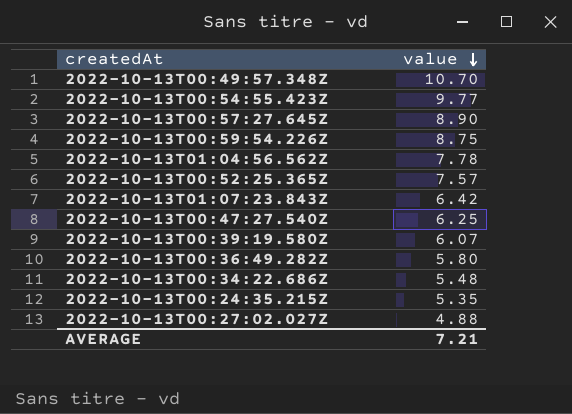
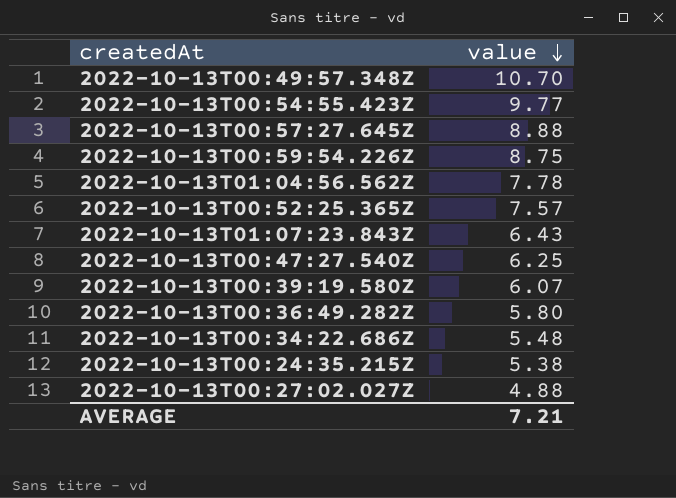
2022-10-13T00:57:27.645Z | value: 8.90 -> 8.88
2022-10-13T01:07:23.843Z | value: 6.42 -> 6.43
2022-10-13T00:24:35.215Z | value: 5.35 -> 5.38

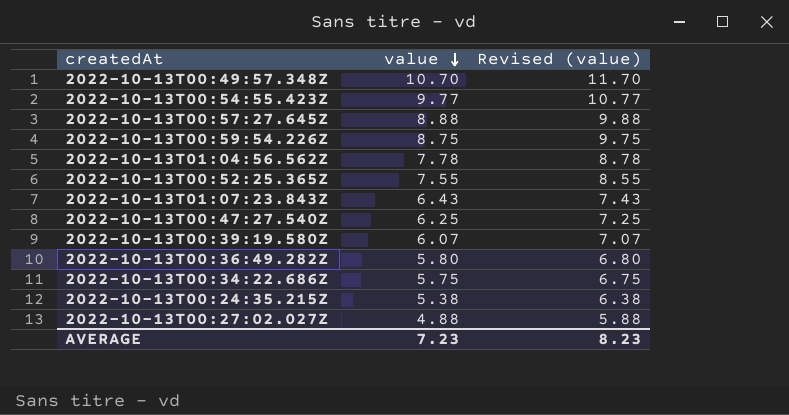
column Revised (value) | formula: none -> [value] + 1
2022-10-13T00:52:25.365Z | value: 7.57 -> 7.55
2022-10-13T00:34:22.686Z | value: 5.48 -> 5.75
AVERAGE | value: 7.21 -> 7.23

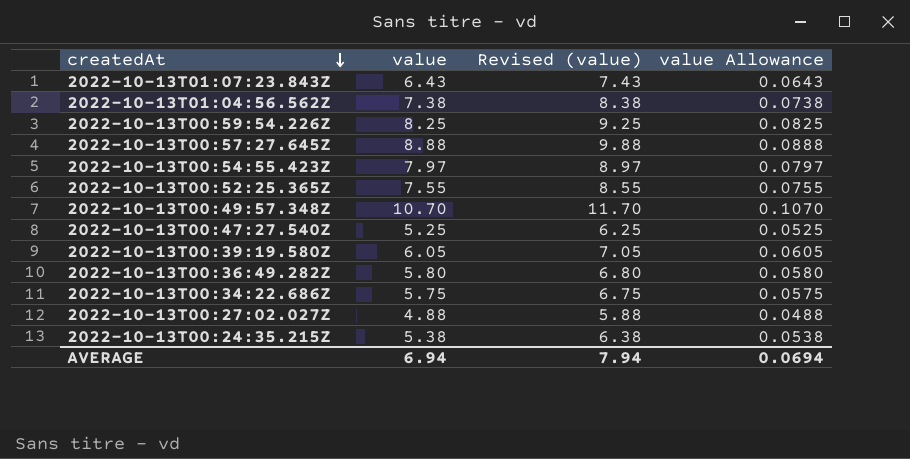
row order: value descending -> createdAt descending
column value Allowance | formula: none -> [value] * 0.01
2022-10-13T01:04:56.562Z | value: 7.78 -> 7.38
2022-10-13T01:04:56.562Z | Revised (value): 8.78 -> 8.38
2022-10-13T00:59:54.226Z | value: 8.75 -> 8.25
2022-10-13T00:59:54.226Z | Revised (value): 9.75 -> 9.25
2022-10-13T00:54:55.423Z | value: 9.77 -> 7.97
2022-10-13T00:54:55.423Z | Revised (value): 10.77 -> 8.97
2022-10-13T00:47:27.540Z | value: 6.25 -> 5.25
2022-10-13T00:47:27.540Z | Revised (value): 7.25 -> 6.25
2022-10-13T00:39:19.580Z | value: 6.07 -> 6.05
2022-10-13T00:39:19.580Z | Revised (value): 7.07 -> 7.05
AVERAGE | value: 7.23 -> 6.94
AVERAGE | Revised (value): 8.23 -> 7.94

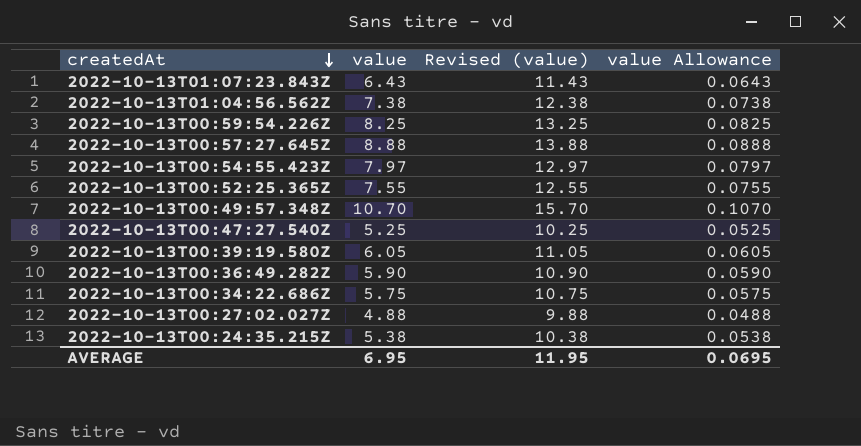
column Revised (value) | formula: [value] + 1 -> [value] + 5
2022-10-13T00:36:49.282Z | value: 5.80 -> 5.90
2022-10-13T00:36:49.282Z | value Allowance: 0.0580 -> 0.0590
AVERAGE | value: 6.94 -> 6.95
AVERAGE | Revised (value): 7.94 -> 11.95
AVERAGE | value Allowance: 0.0694 -> 0.0695

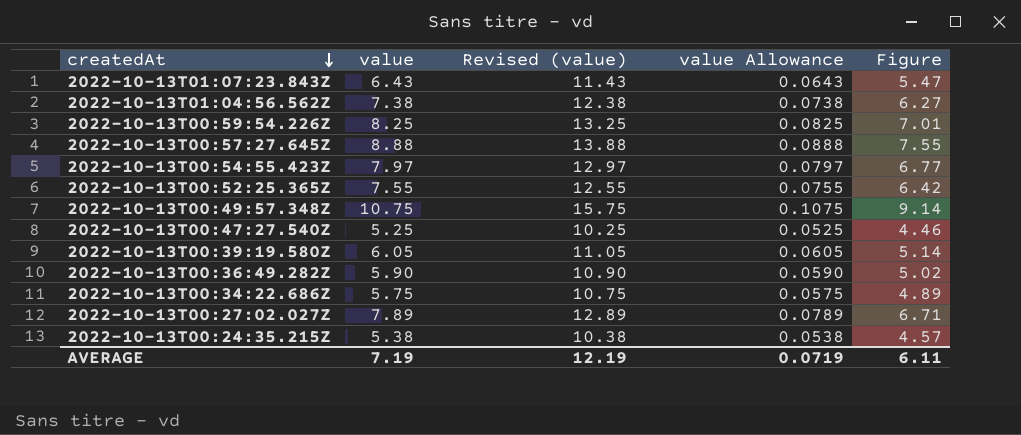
column Figure | formula: none -> [value] * 0.85
2022-10-13T00:49:57.348Z | value: 10.70 -> 10.75
2022-10-13T00:49:57.348Z | Revised (value): 15.70 -> 15.75
2022-10-13T00:49:57.348Z | value Allowance: 0.1070 -> 0.1075
2022-10-13T00:27:02.027Z | value: 4.88 -> 7.89
2022-10-13T00:27:02.027Z | Revised (value): 9.88 -> 12.89
2022-10-13T00:27:02.027Z | value Allowance: 0.0488 -> 0.0789
AVERAGE | value: 6.95 -> 7.19
AVERAGE | Revised (value): 11.95 -> 12.19
AVERAGE | value Allowance: 0.0695 -> 0.0719

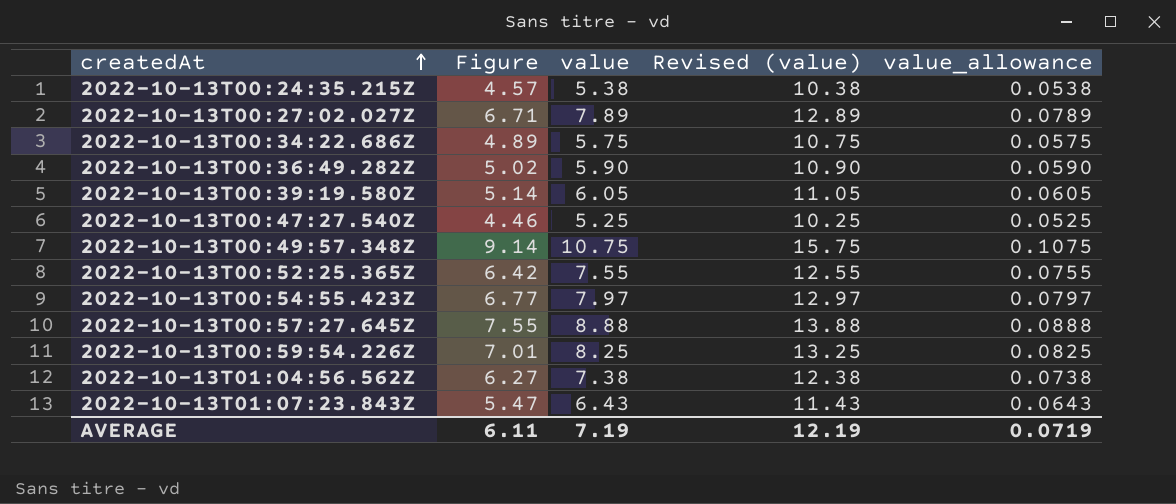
row order: createdAt descending -> createdAt ascending
column Figure | position: 5 -> 2
column name: value Allowance -> value_allowance

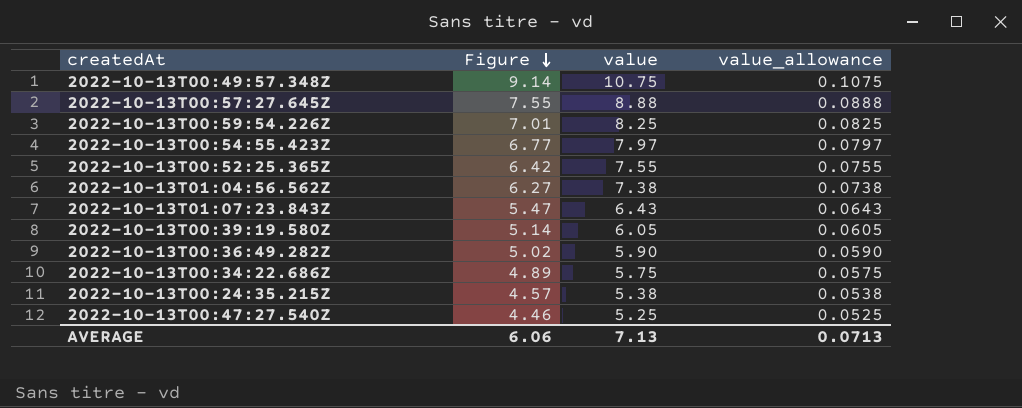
row order: createdAt ascending -> Figure descending
column Revised (value) | formula: [value] + 5 -> none
row 2022-10-13T00:27:02.027Z: 6.71 | 7.89 | 12.89 | 0.0789 -> none
AVERAGE | Figure: 6.11 -> 6.06
AVERAGE | value: 7.19 -> 7.13
AVERAGE | value_allowance: 0.0719 -> 0.0713

